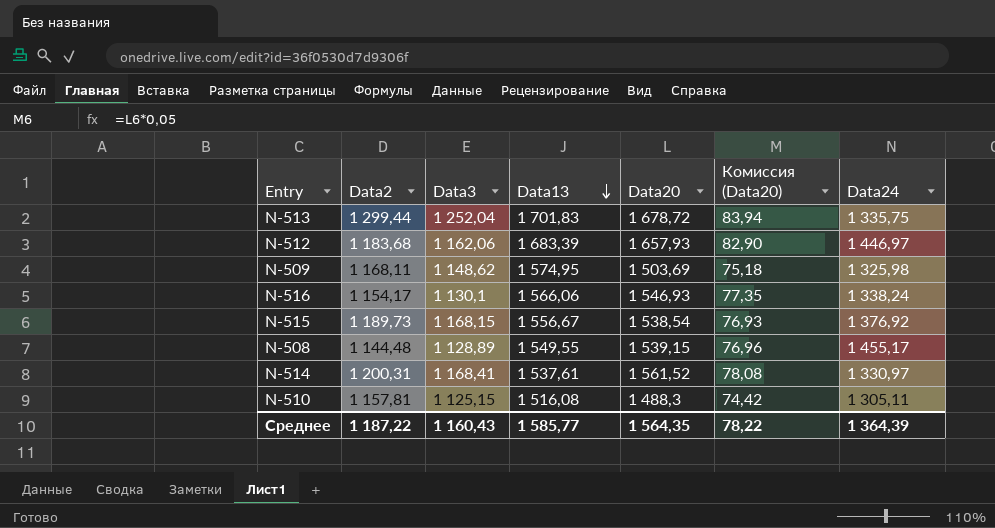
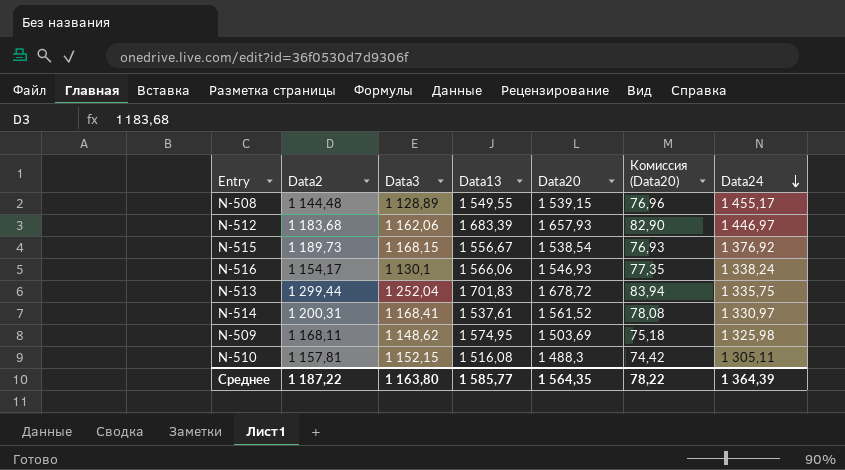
row order: Data13 descending -> Data24 descending
N-510 | Data3: 1 125,15 -> 1 152,15
Среднее | Data3: 1 160,43 -> 1 163,80

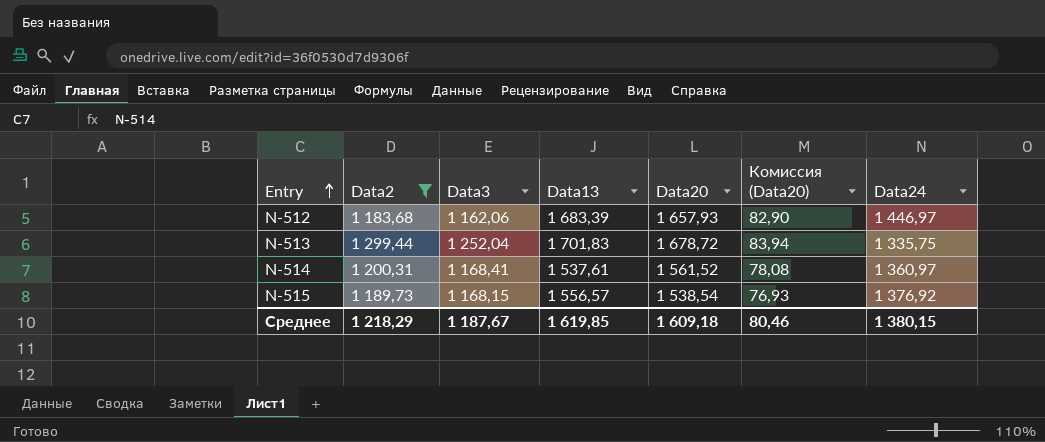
filter: none -> Data2 >= 1 183,68
row order: Data24 descending -> Entry ascending
N-514 | Data24: 1 330,97 -> 1 360,97
N-515 | Data13: 1 556,67 -> 1 556,57
Среднее | Data2: 1 187,22 -> 1 218,29
Среднее | Data3: 1 163,80 -> 1 187,67
Среднее | Data13: 1 585,77 -> 1 619,85
Среднее | Data20: 1 564,35 -> 1 609,18
Среднее | Комиссия (Data20): 78,22 -> 80,46
Среднее | Data24: 1 364,39 -> 1 380,15

